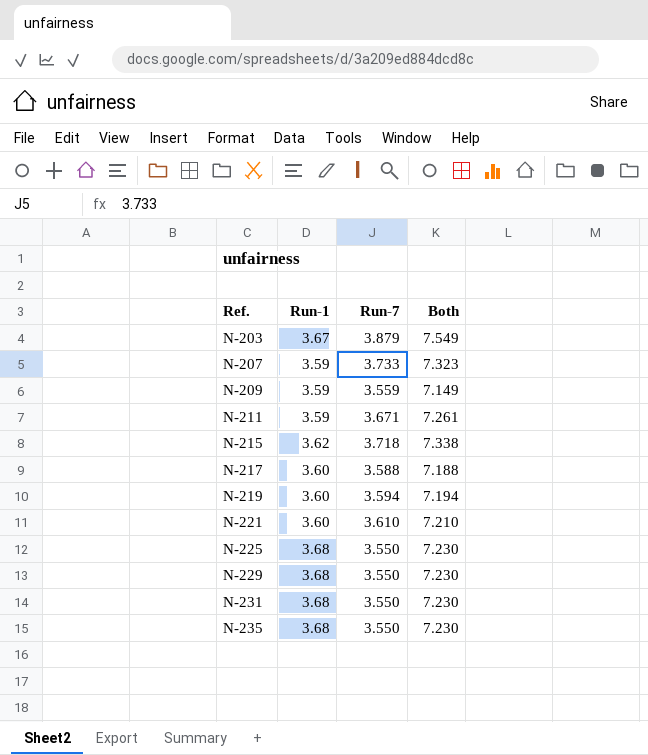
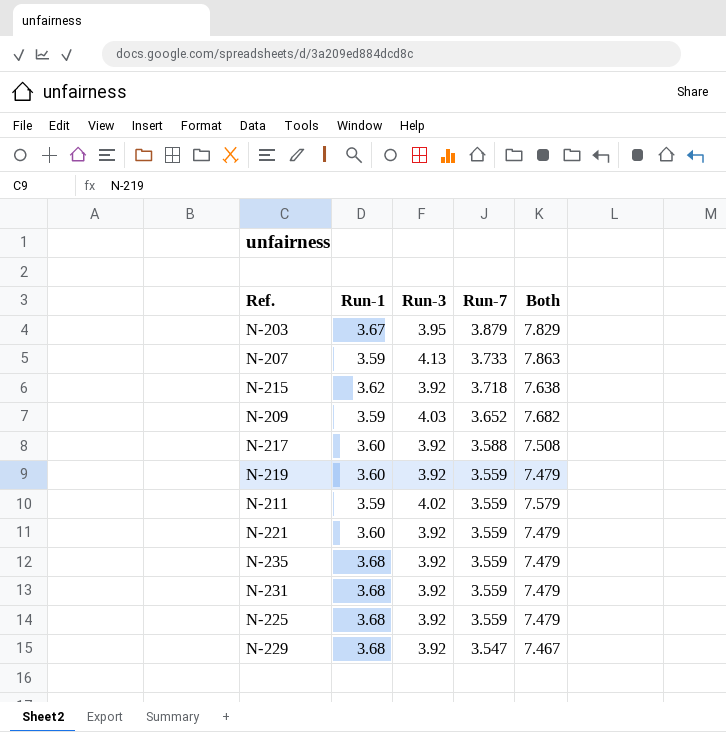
row order: Ref. ascending -> Run-7 descending
column Run-3 | position: none -> 3
column Both | formula: [Run-1] + [Run-7] -> [Run-3] + [Run-7]
N-209 | Run-7: 3.559 -> 3.652
N-219 | Run-7: 3.594 -> 3.559
N-211 | Run-7: 3.671 -> 3.559
N-221 | Run-7: 3.610 -> 3.559
N-235 | Run-7: 3.550 -> 3.559
N-231 | Run-7: 3.550 -> 3.559
N-225 | Run-7: 3.550 -> 3.559
N-229 | Run-7: 3.550 -> 3.547

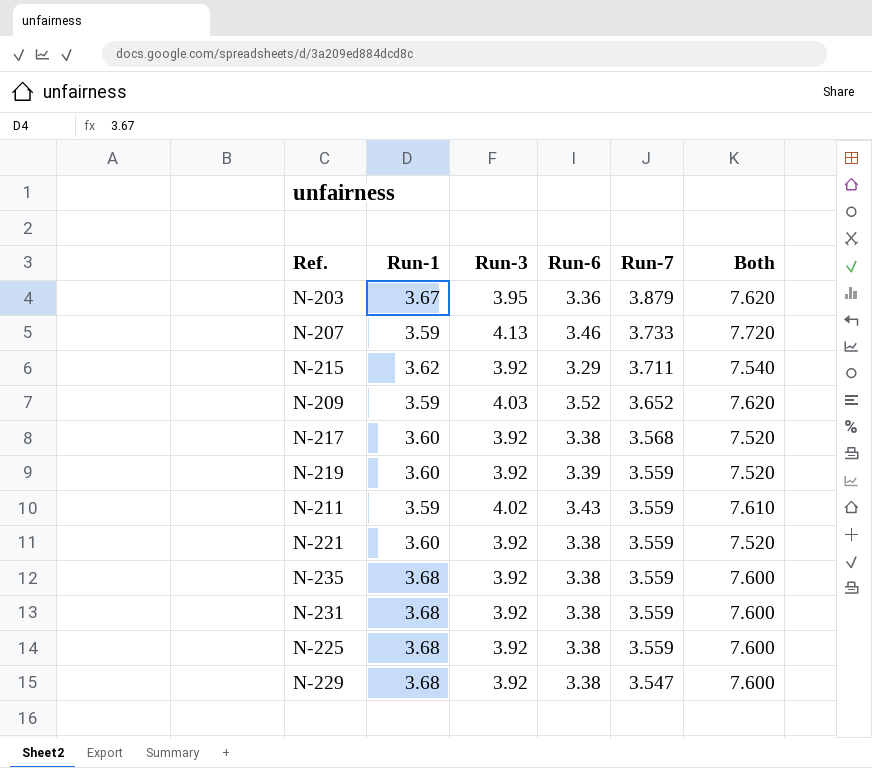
column Run-6 | position: none -> 4
column Both | formula: [Run-3] + [Run-7] -> [Run-1] + [Run-3]
N-215 | Run-7: 3.718 -> 3.711
N-217 | Run-7: 3.588 -> 3.568

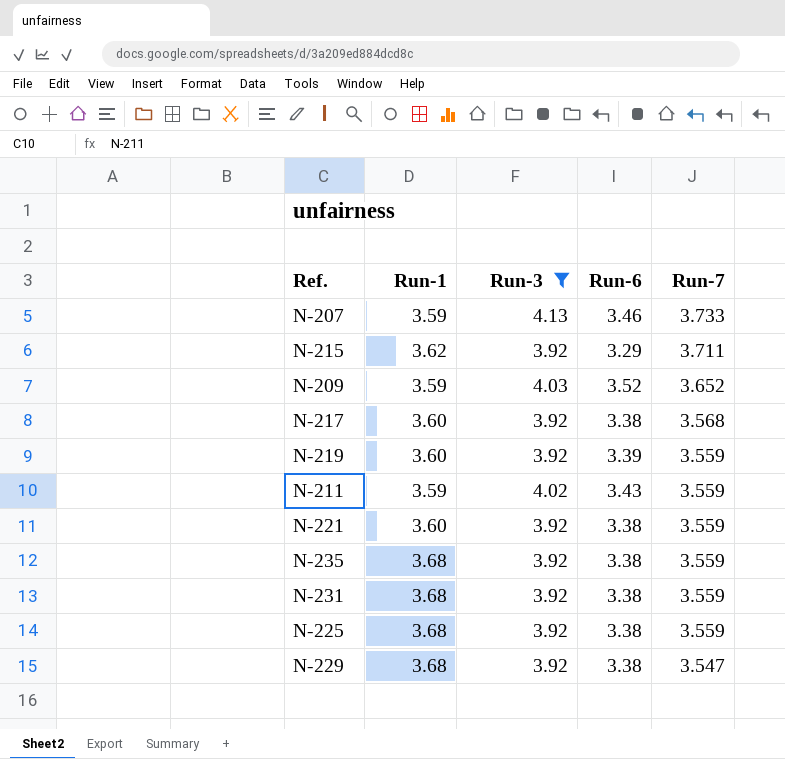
filter: none -> Run-3 != 3.95
column Both | formula: [Run-1] + [Run-3] -> none

